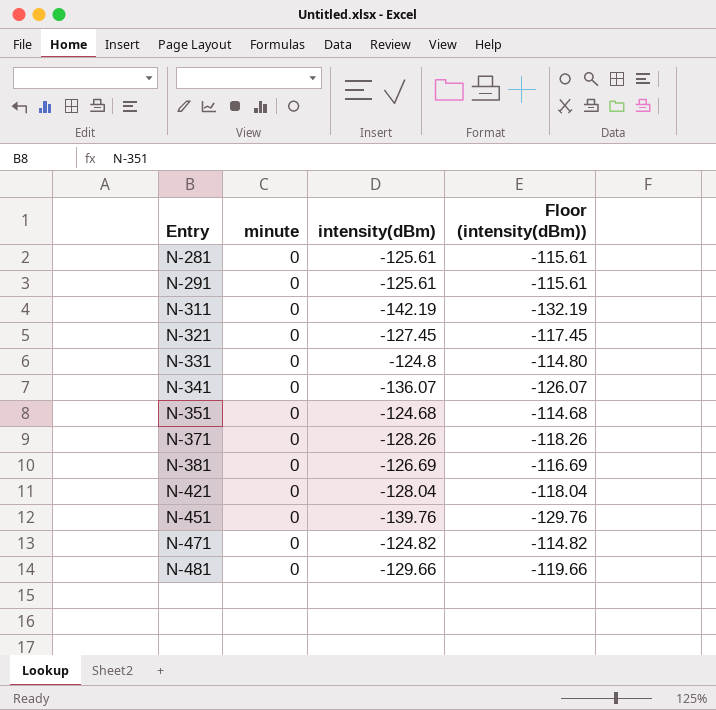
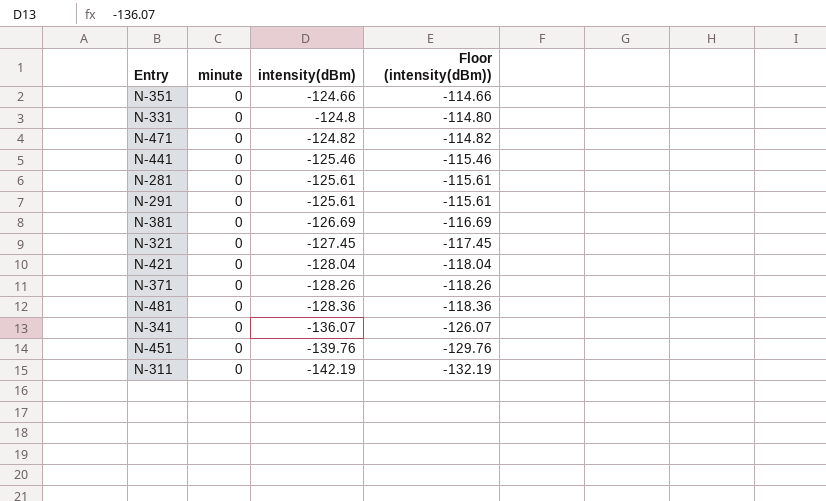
row order: Entry ascending -> intensity(dBm) descending
N-351 | intensity(dBm): -124.68 -> -124.66
N-351 | Floor (intensity(dBm)): -114.68 -> -114.66
row N-441: none -> 0 | -125.46 | -115.46
N-481 | intensity(dBm): -129.66 -> -128.36
N-481 | Floor (intensity(dBm)): -119.66 -> -118.36

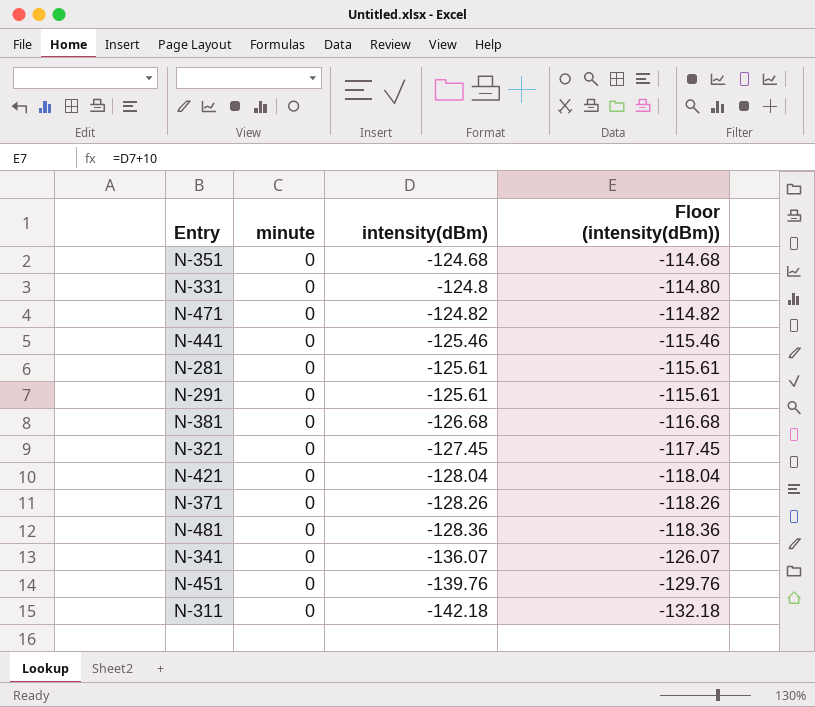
N-351 | intensity(dBm): -124.66 -> -124.68
N-351 | Floor (intensity(dBm)): -114.66 -> -114.68
N-381 | intensity(dBm): -126.69 -> -126.68
N-381 | Floor (intensity(dBm)): -116.69 -> -116.68
N-311 | intensity(dBm): -142.19 -> -142.18
N-311 | Floor (intensity(dBm)): -132.19 -> -132.18

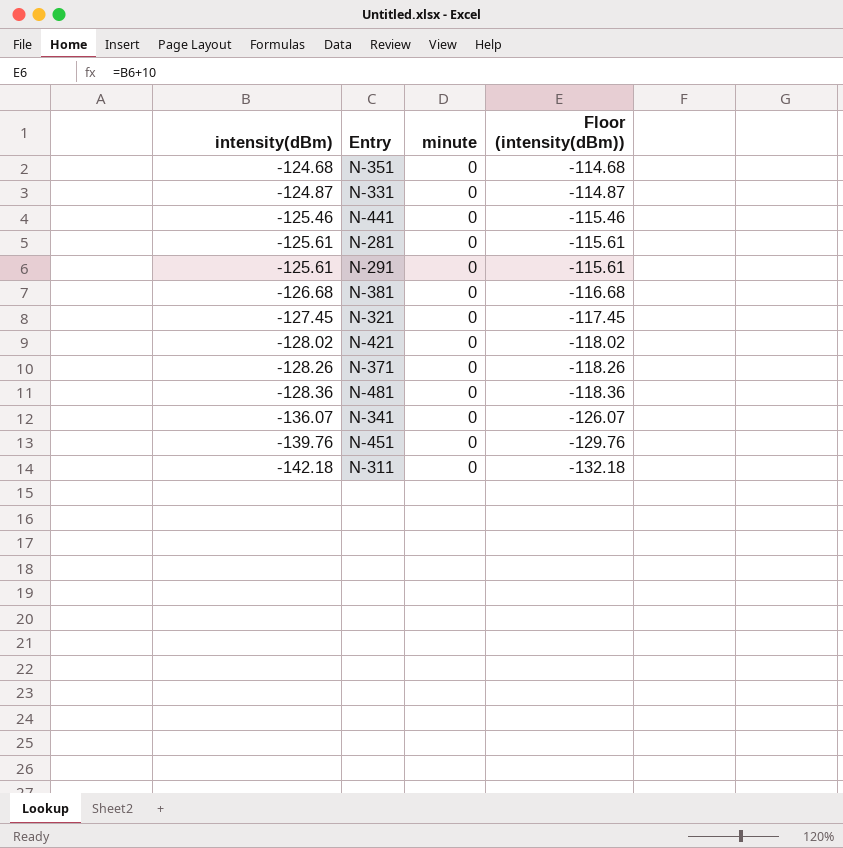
column intensity(dBm) | position: 3 -> 1
row N-471: 0 | -124.82 | -114.82 -> none
N-331 | intensity(dBm): -124.8 -> -124.87
N-331 | Floor (intensity(dBm)): -114.80 -> -114.87
N-421 | intensity(dBm): -128.04 -> -128.02
N-421 | Floor (intensity(dBm)): -118.04 -> -118.02

